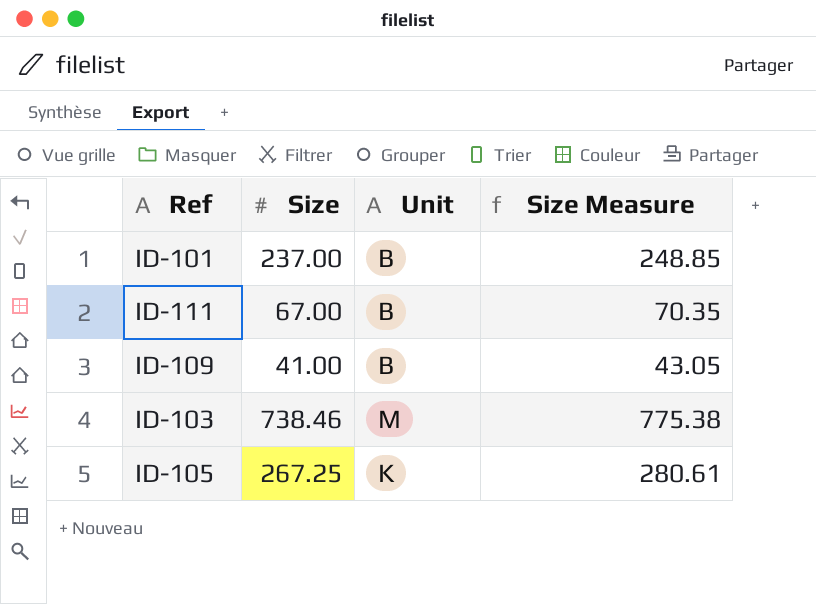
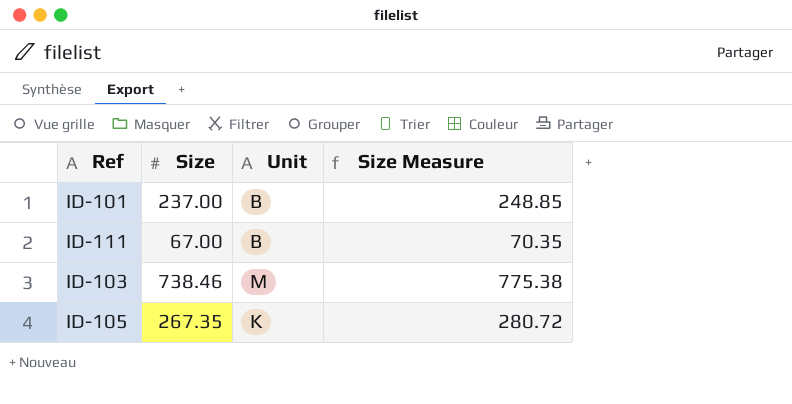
row ID-109: 41.00 | B | 43.05 -> none
ID-105 | Size: 267.25 -> 267.35
ID-105 | Size Measure: 280.61 -> 280.72

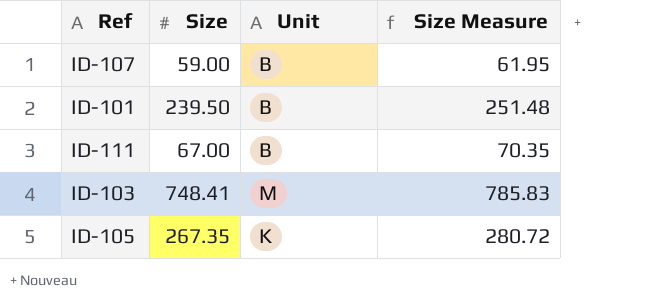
row ID-107: none -> 59.00 | B | 61.95
ID-101 | Size: 237.00 -> 239.50
ID-101 | Size Measure: 248.85 -> 251.48
ID-103 | Size: 738.46 -> 748.41
ID-103 | Size Measure: 775.38 -> 785.83

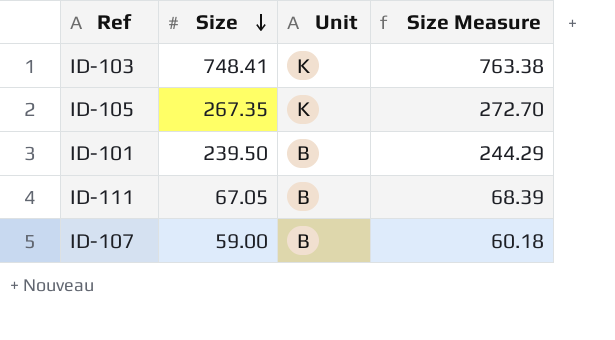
row order: none -> Size descending
column Size Measure | formula: [Size] * 1.05 -> [Size] * 1.02
ID-103 | Unit: M -> K
ID-111 | Size: 67.00 -> 67.05

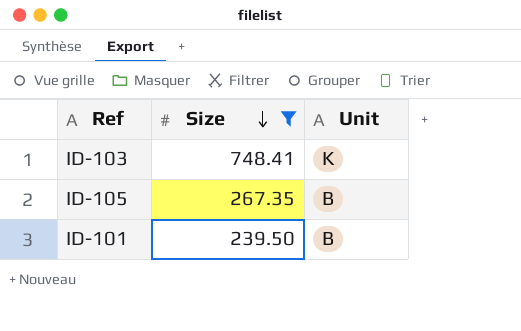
filter: none -> Size >= 239.50
column Size Measure | formula: [Size] * 1.02 -> none
ID-105 | Unit: K -> B

